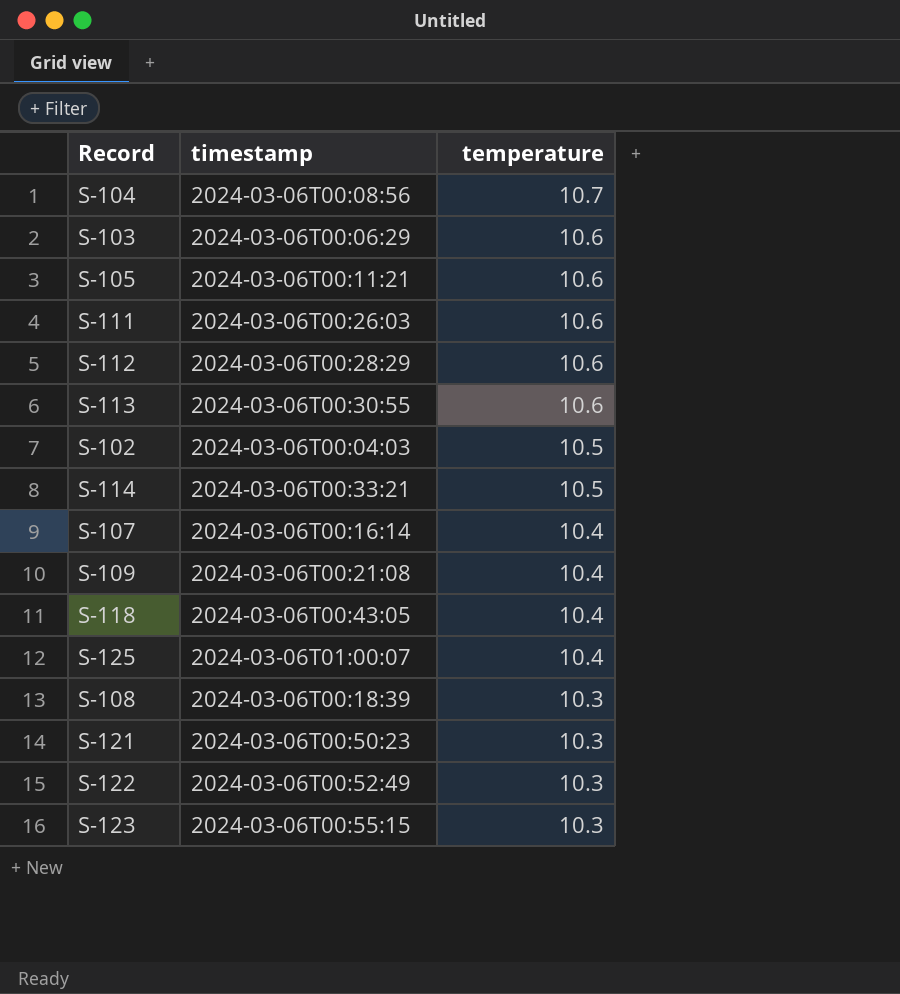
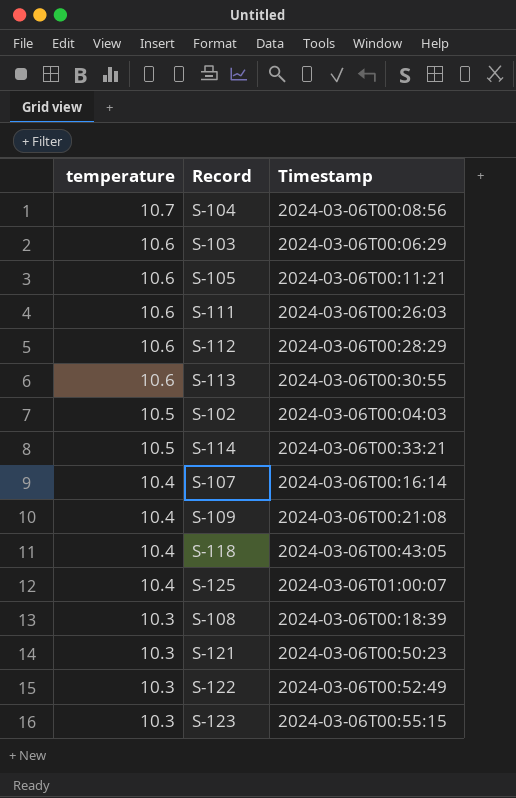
column temperature | position: 3 -> 1
column name: timestamp -> Timestamp

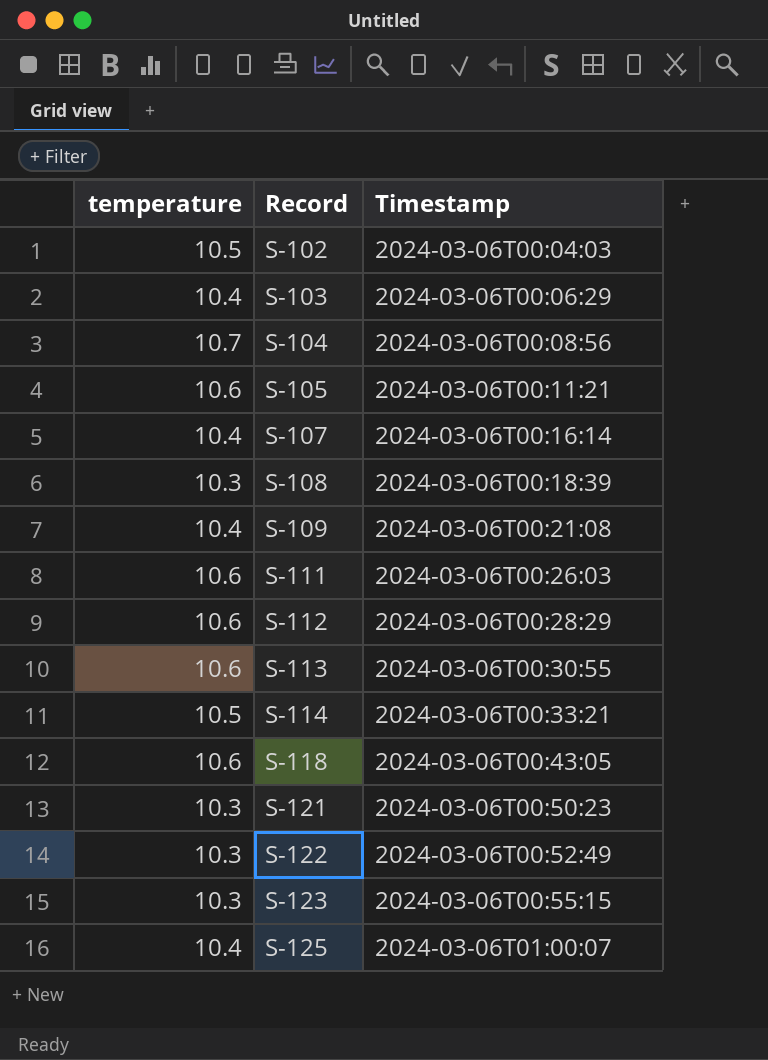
row order: temperature descending -> Record ascending
S-103 | temperature: 10.6 -> 10.4
S-118 | temperature: 10.4 -> 10.6

